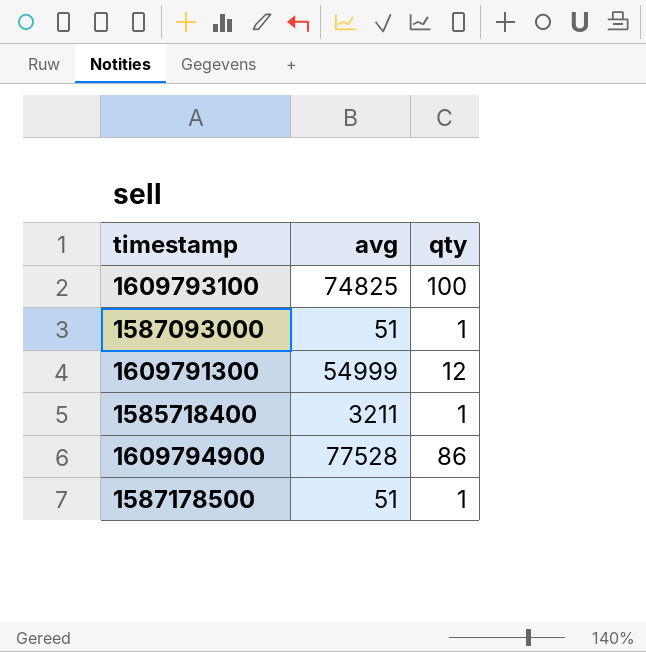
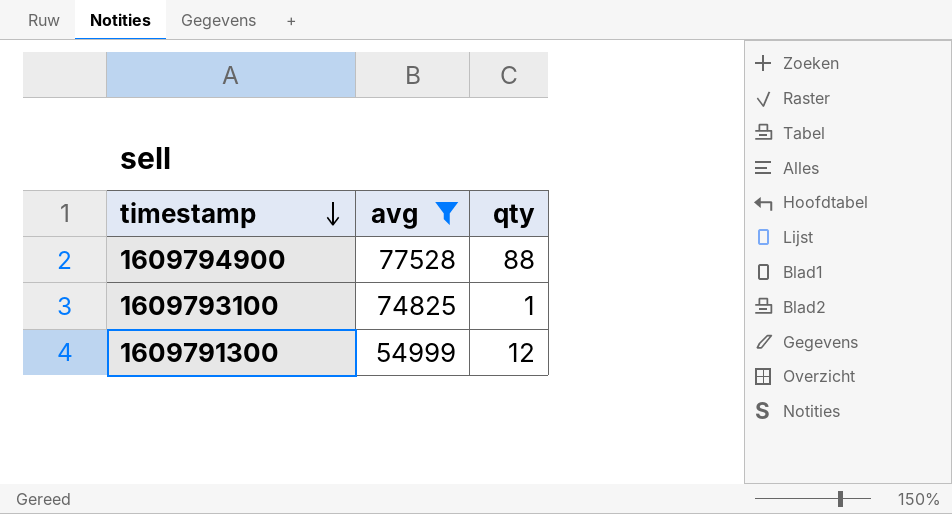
filter: none -> avg >= 54999
row order: none -> timestamp descending
1609794900 | qty: 86 -> 88
1609793100 | qty: 100 -> 1

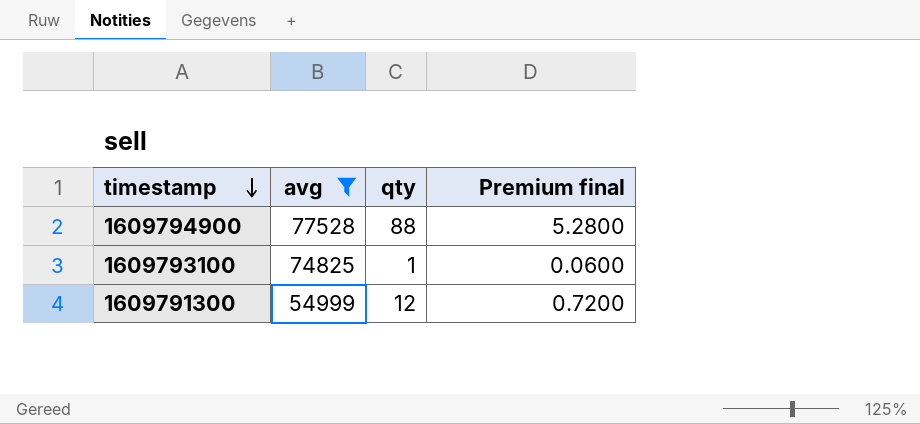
column Premium final | formula: none -> [qty] * 0.06

